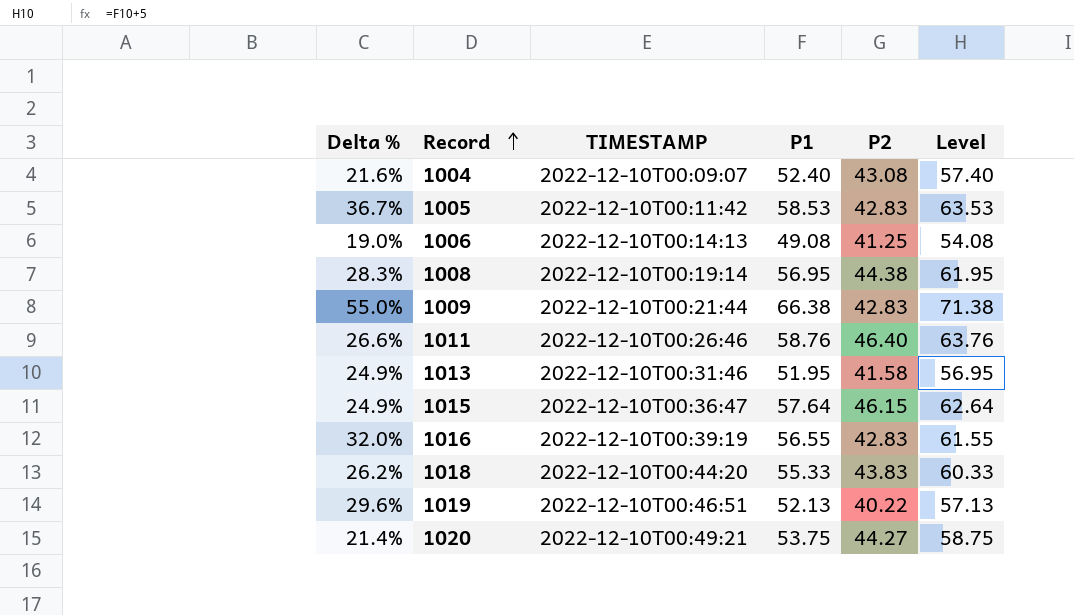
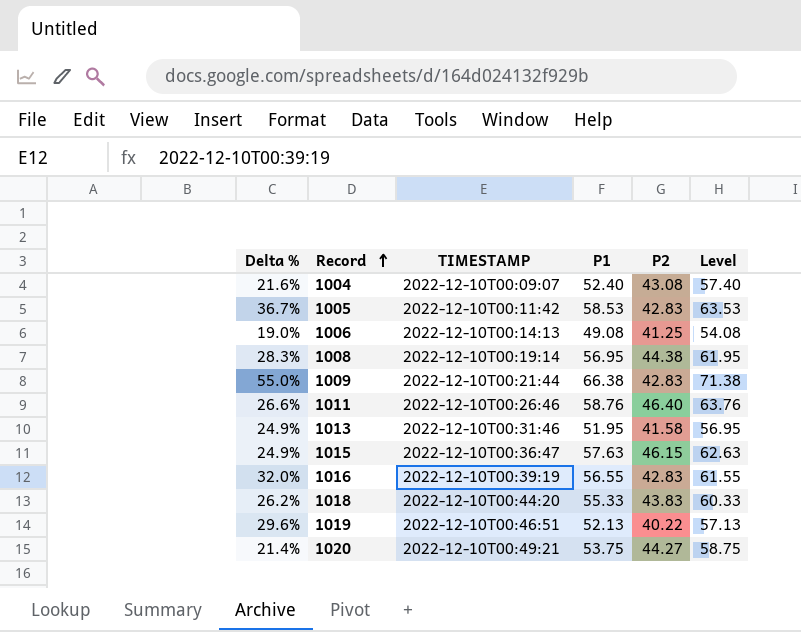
1015 | P1: 57.64 -> 57.63
1015 | Level: 62.64 -> 62.63

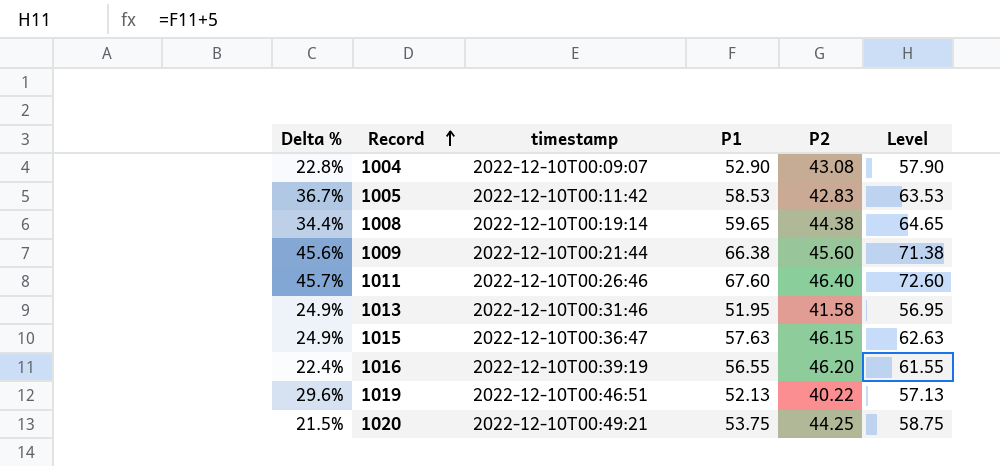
column name: TIMESTAMP -> timestamp
row 1006: 19.0% | 2022-12-10T00:14:13 | 49.08 | 41.25 | 54.08 -> none
row 1018: 26.2% | 2022-12-10T00:44:20 | 55.33 | 43.83 | 60.33 -> none
1004 | Delta %: 21.6% -> 22.8%
1004 | P1: 52.40 -> 52.90
1004 | Level: 57.40 -> 57.90
1008 | Delta %: 28.3% -> 34.4%
1008 | P1: 56.95 -> 59.65
1008 | Level: 61.95 -> 64.65
1009 | Delta %: 55.0% -> 45.6%
1009 | P2: 42.83 -> 45.60
1011 | Delta %: 26.6% -> 45.7%
1011 | P1: 58.76 -> 67.60
1011 | Level: 63.76 -> 72.60
1016 | Delta %: 32.0% -> 22.4%
1016 | P2: 42.83 -> 46.20
1020 | Delta %: 21.4% -> 21.5%
1020 | P2: 44.27 -> 44.25

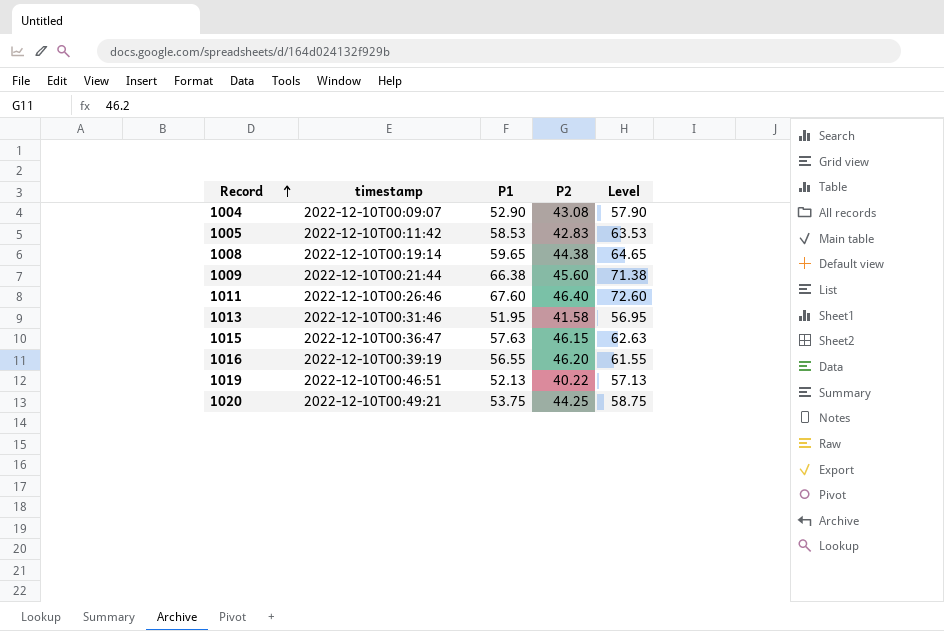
column Delta % | formula: ([P1] - [P2]) / [P2] -> none

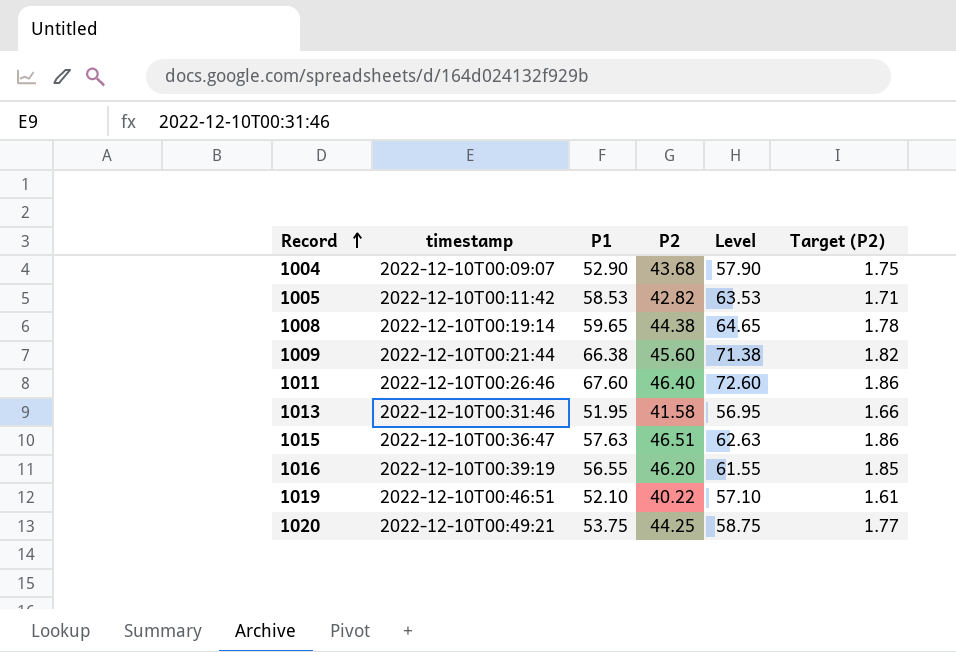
column Target (P2) | formula: none -> [P2] * 0.04
1004 | P2: 43.08 -> 43.68
1005 | P2: 42.83 -> 42.82
1015 | P2: 46.15 -> 46.51
1019 | P1: 52.13 -> 52.10
1019 | Level: 57.13 -> 57.10

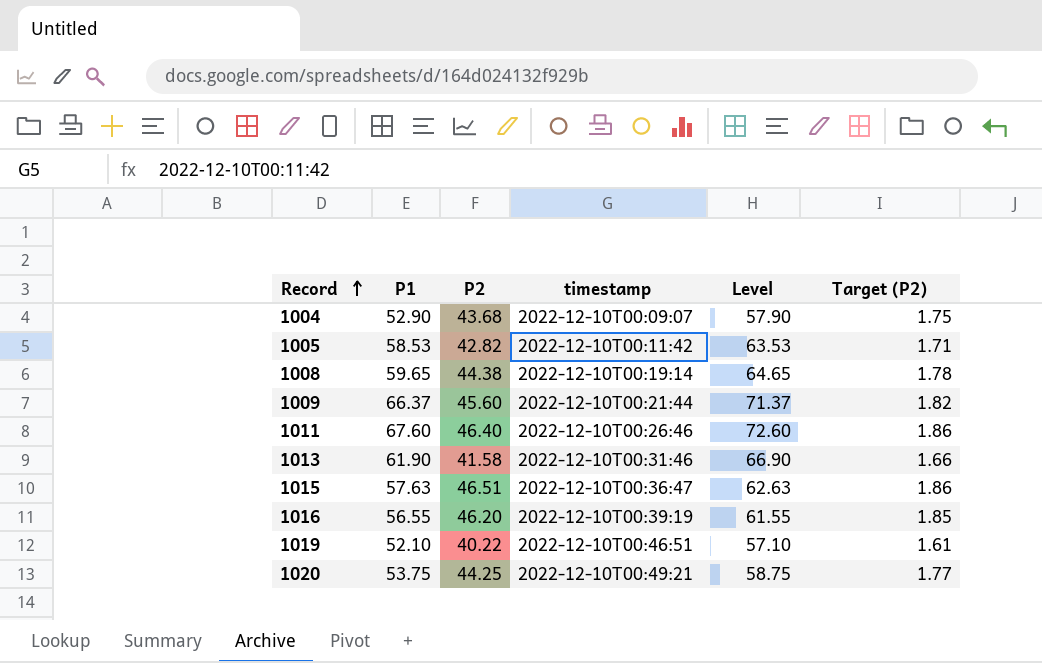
column timestamp | position: 2 -> 4
1009 | P1: 66.38 -> 66.37
1009 | Level: 71.38 -> 71.37
1013 | P1: 51.95 -> 61.90
1013 | Level: 56.95 -> 66.90

